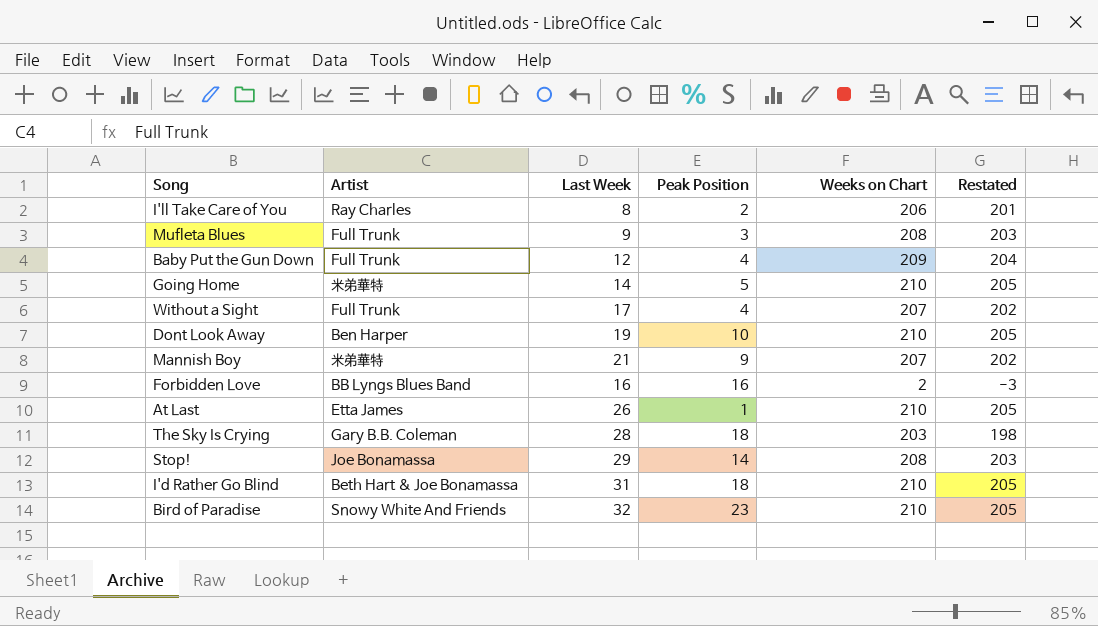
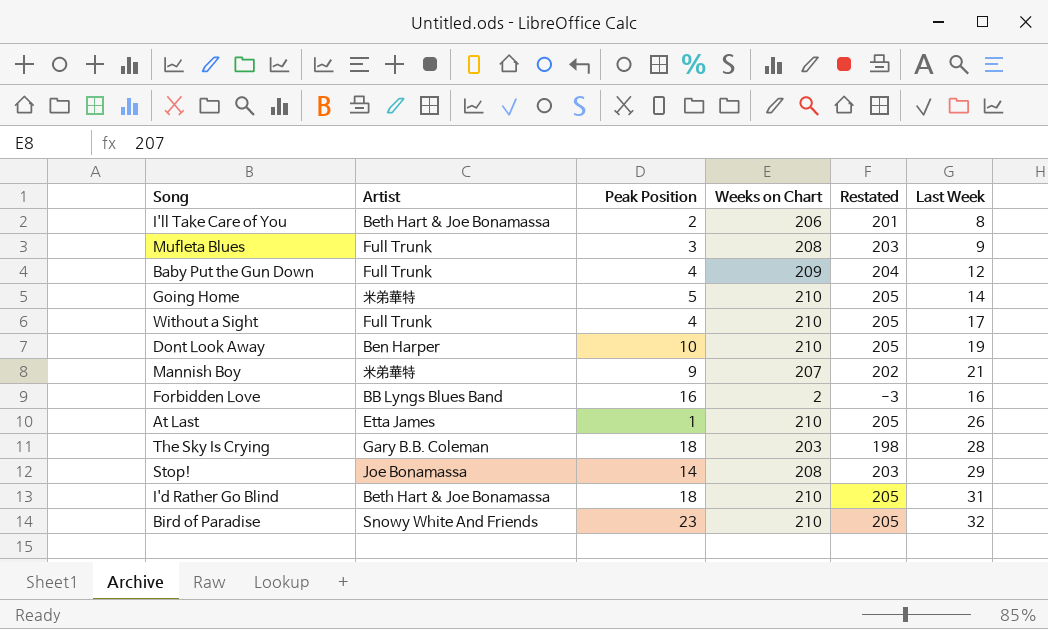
column Last Week | position: 3 -> 6
I'll Take Care of You | Artist: Ray Charles -> Beth Hart & Joe Bonamassa
Without a Sight | Weeks on Chart: 207 -> 210
Without a Sight | Restated: 202 -> 205

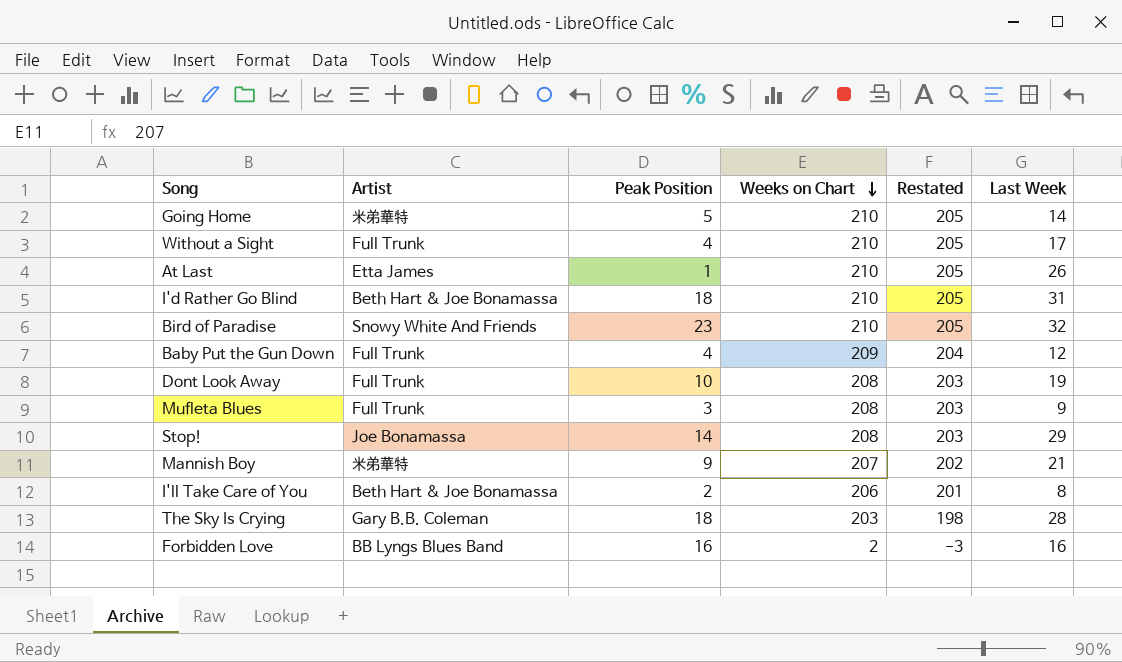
row order: none -> Weeks on Chart descending
Dont Look Away | Artist: Ben Harper -> Full Trunk
Dont Look Away | Weeks on Chart: 210 -> 208
Dont Look Away | Restated: 205 -> 203

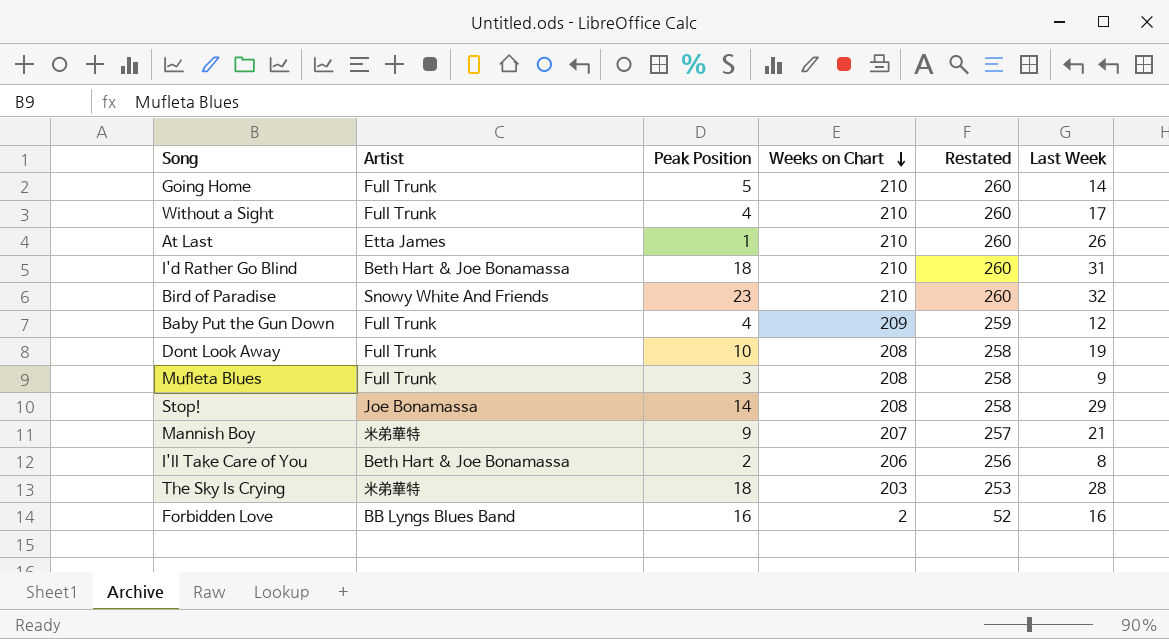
column Restated | formula: [Weeks on Chart] - 5 -> [Weeks on Chart] + 50
Going Home | Artist: 米弟華特 -> Full Trunk
The Sky Is Crying | Artist: Gary B.B. Coleman -> 米弟華特

